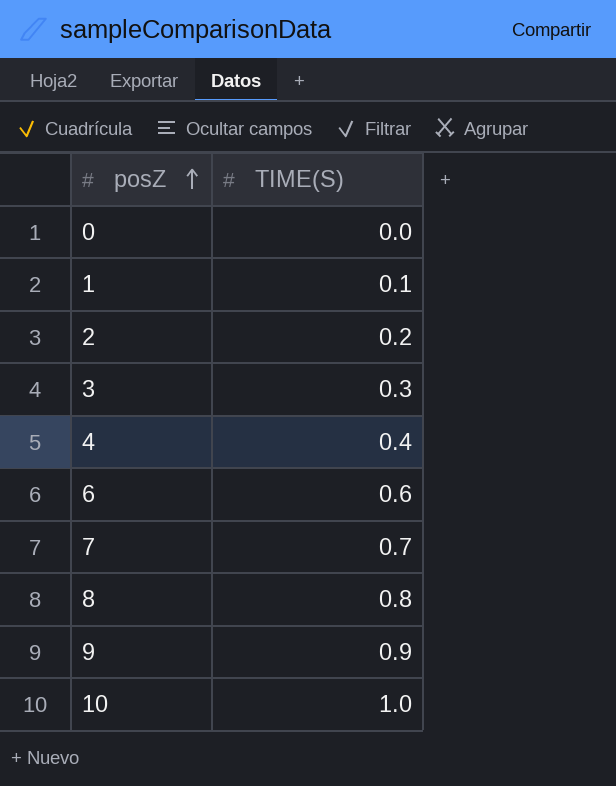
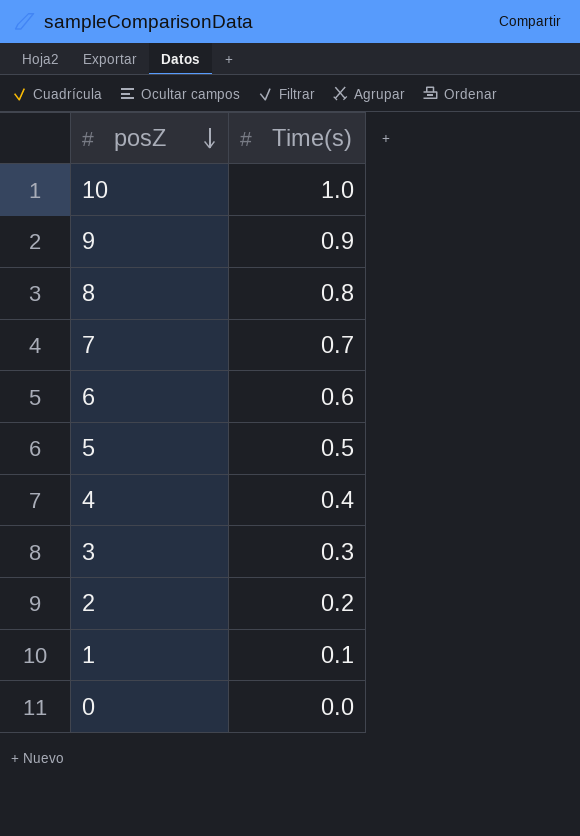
row order: posZ ascending -> posZ descending
column name: TIME(S) -> Time(s)
row 5: none -> 0.5

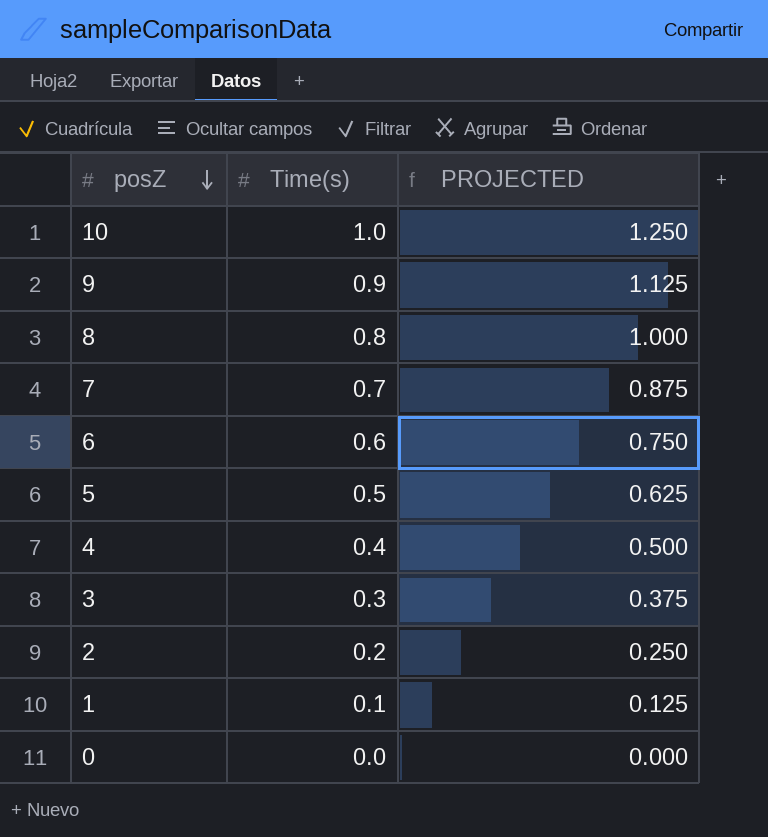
column PROJECTED | formula: none -> [Time(s)] * 1.25

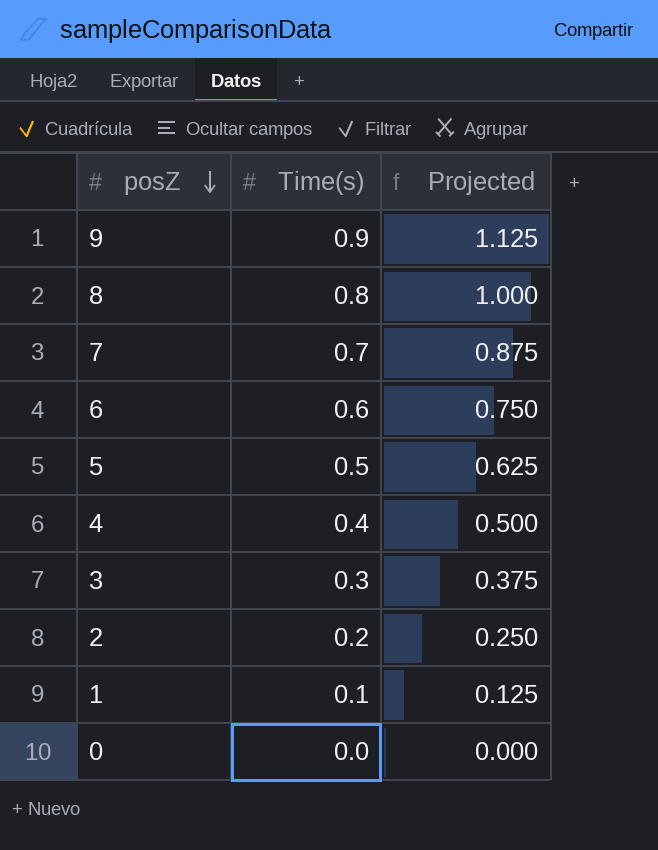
column name: PROJECTED -> Projected
row 10: 1.0 | 1.250 -> none

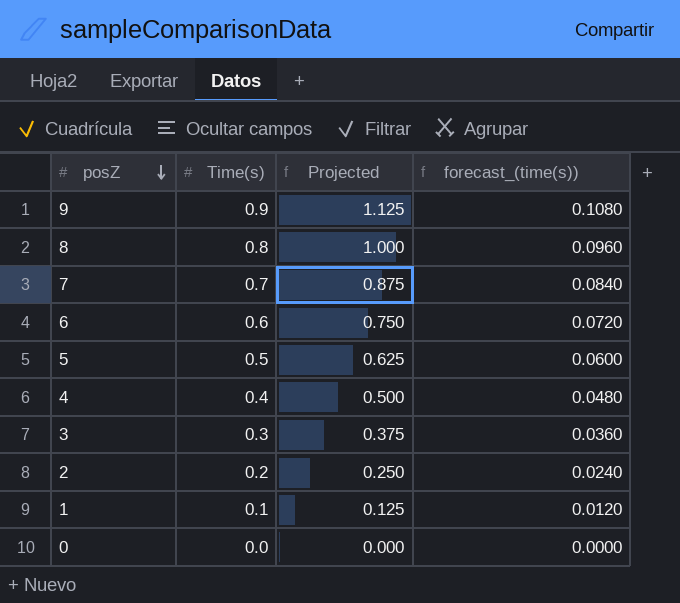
column forecast_(time(s)) | formula: none -> [Time(s)] * 0.12

